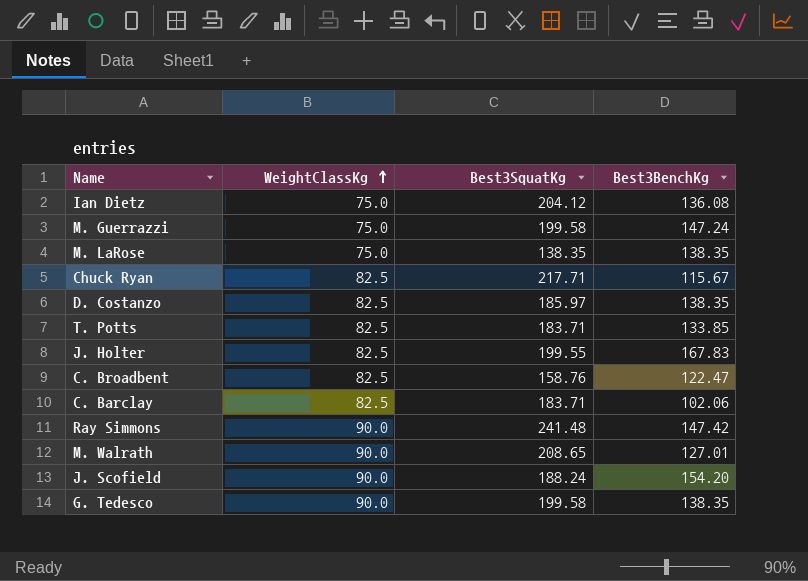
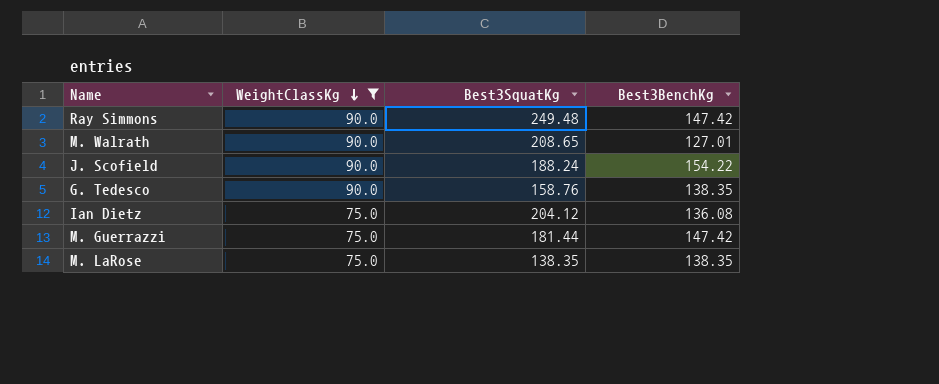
filter: none -> WeightClassKg != 82.5
row order: WeightClassKg ascending -> WeightClassKg descending
Ray Simmons | Best3SquatKg: 241.48 -> 249.48
J. Scofield | Best3BenchKg: 154.20 -> 154.22
G. Tedesco | Best3SquatKg: 199.58 -> 158.76
M. Guerrazzi | Best3SquatKg: 199.58 -> 181.44
M. Guerrazzi | Best3BenchKg: 147.24 -> 147.42

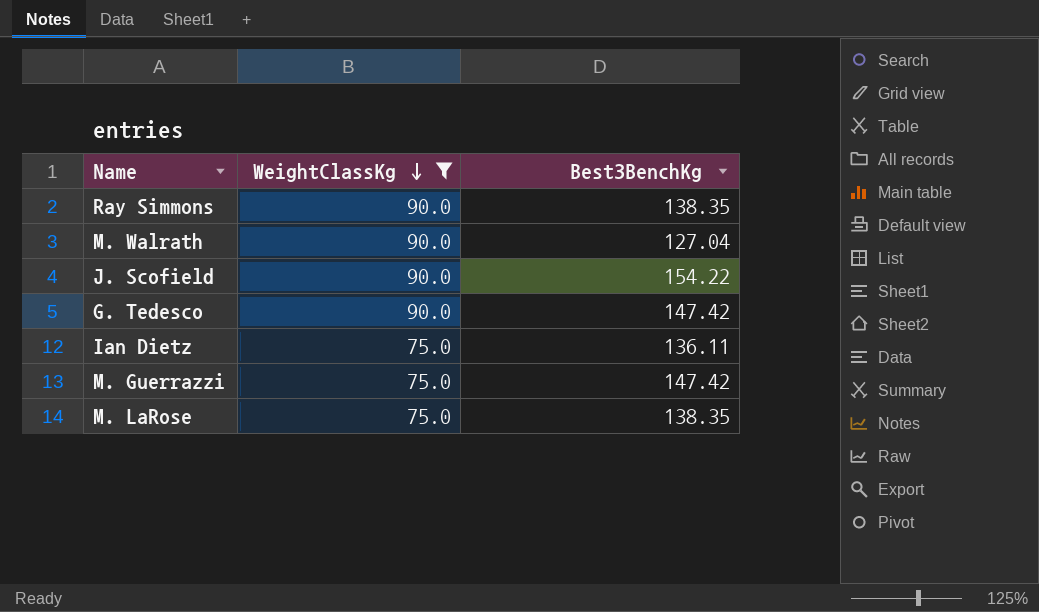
column Best3SquatKg | position: 3 -> none
Ray Simmons | Best3BenchKg: 147.42 -> 138.35
M. Walrath | Best3BenchKg: 127.01 -> 127.04
G. Tedesco | Best3BenchKg: 138.35 -> 147.42
Ian Dietz | Best3BenchKg: 136.08 -> 136.11

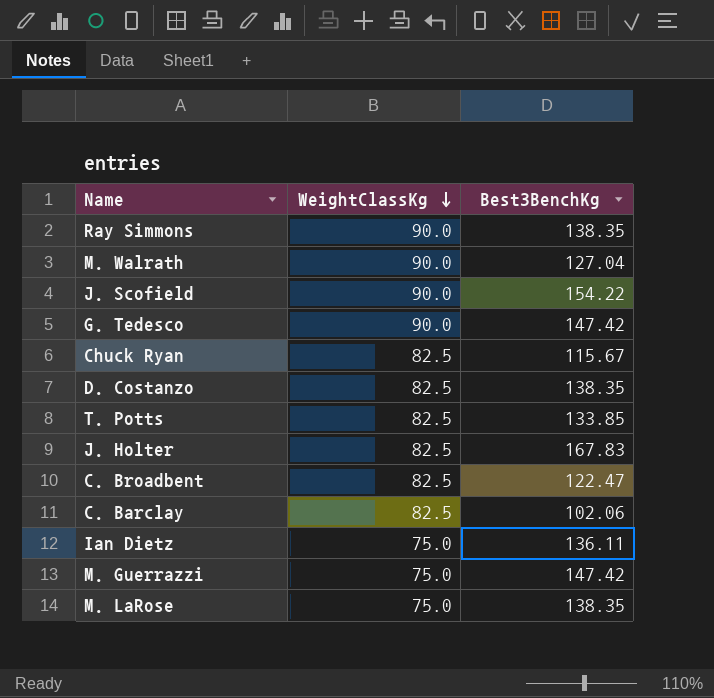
filter: WeightClassKg != 82.5 -> none

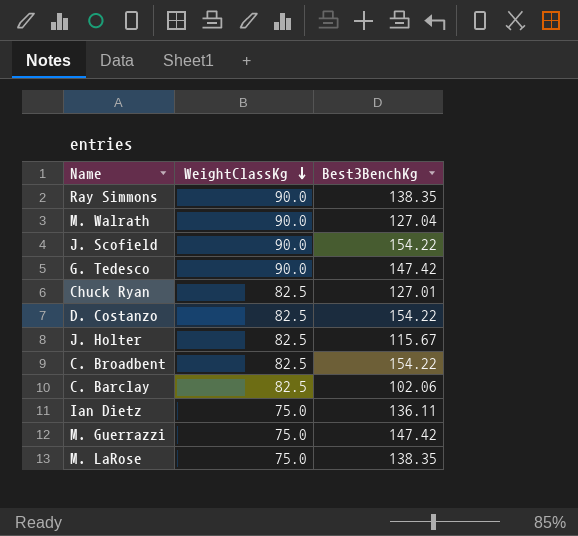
row T. Potts: 82.5 | 133.85 -> none
Chuck Ryan | Best3BenchKg: 115.67 -> 127.01
D. Costanzo | Best3BenchKg: 138.35 -> 154.22
J. Holter | Best3BenchKg: 167.83 -> 115.67
C. Broadbent | Best3BenchKg: 122.47 -> 154.22

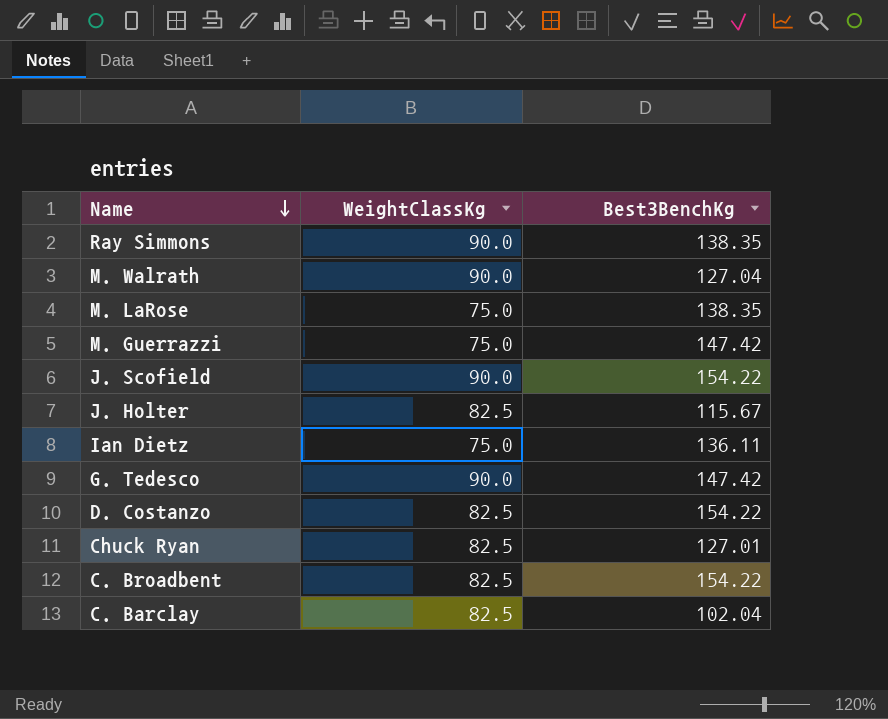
row order: WeightClassKg descending -> Name descending
C. Barclay | Best3BenchKg: 102.06 -> 102.04

